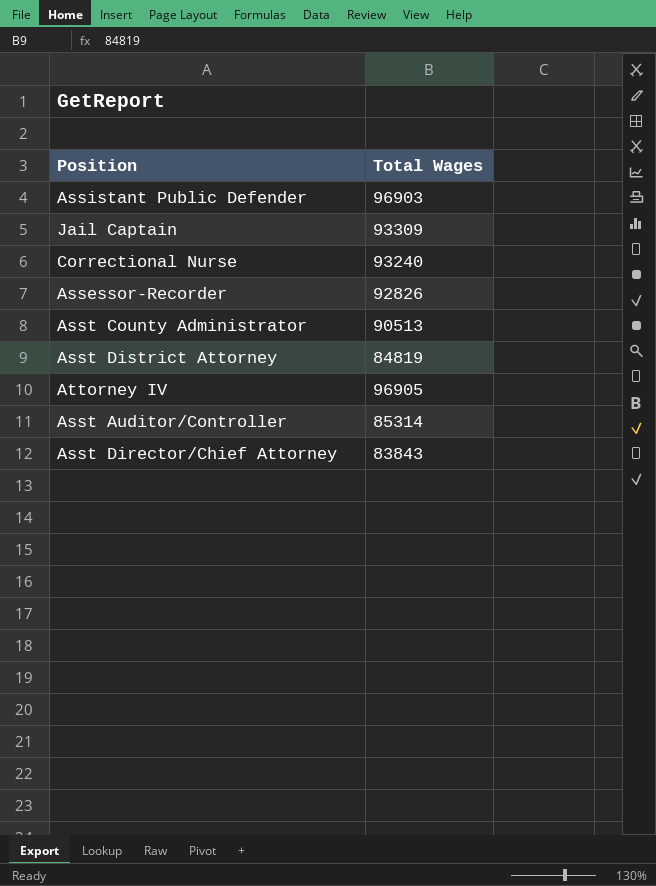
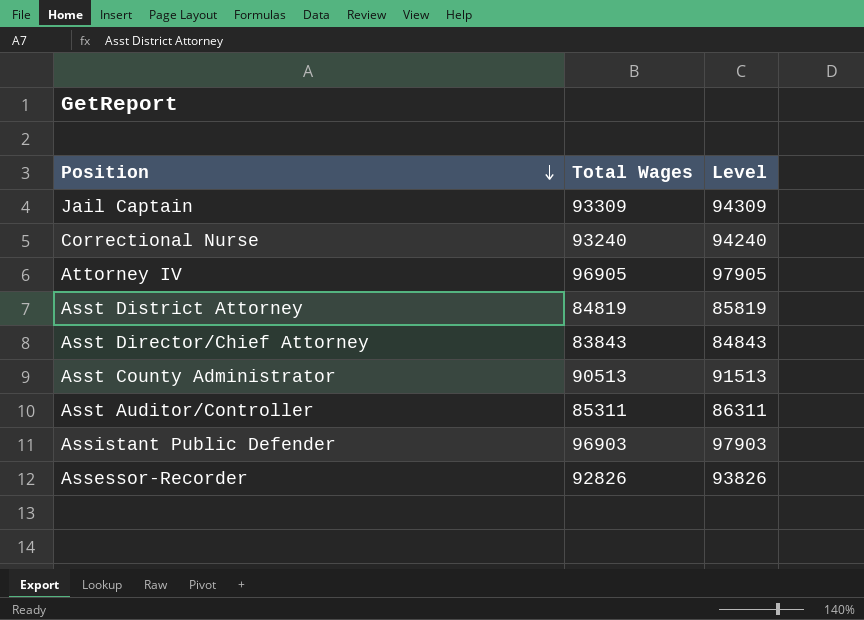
row order: none -> Position descending
column Level | formula: none -> [Total Wages] + 1000
Asst Auditor/Controller | Total Wages: 85314 -> 85311

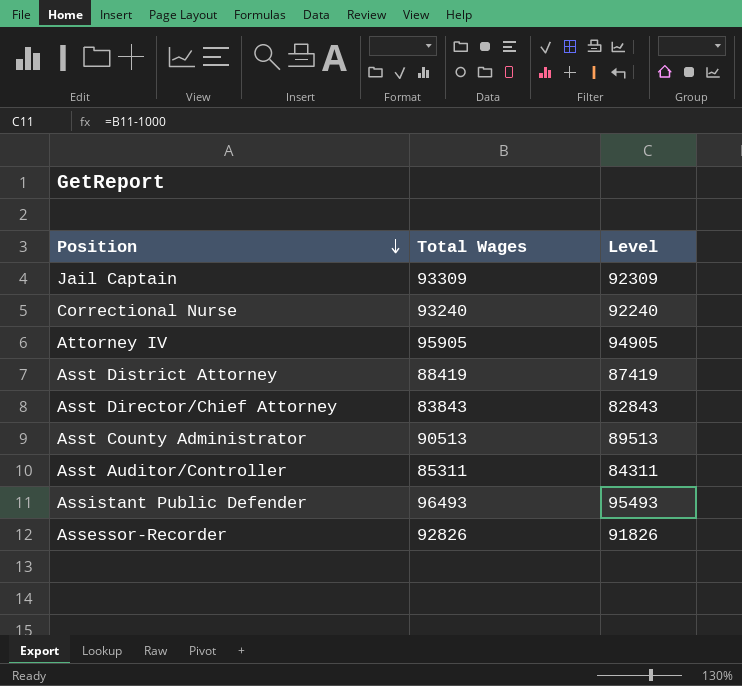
column Level | formula: [Total Wages] + 1000 -> [Total Wages] - 1000
Attorney IV | Total Wages: 96905 -> 95905
Asst District Attorney | Total Wages: 84819 -> 88419
Assistant Public Defender | Total Wages: 96903 -> 96493

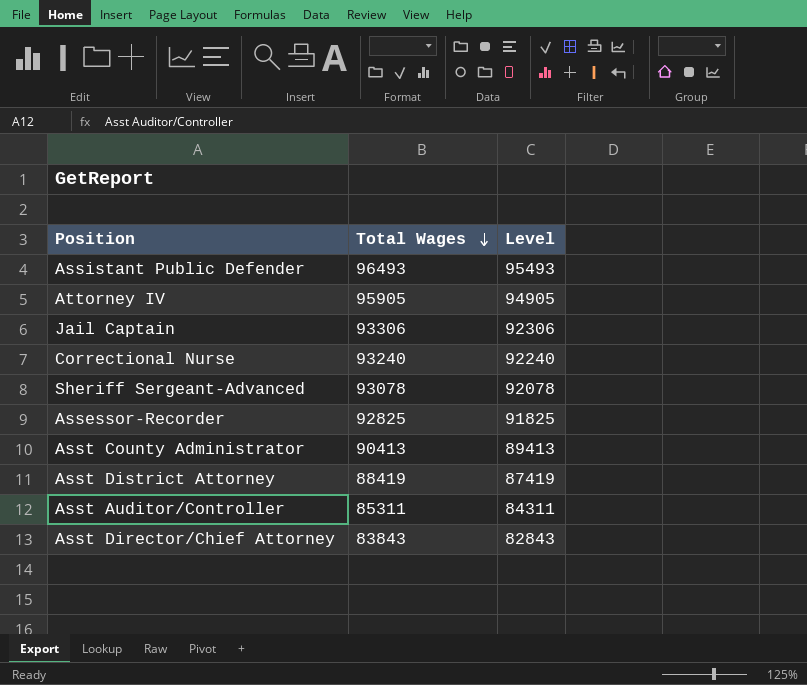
row order: Position descending -> Total Wages descending
Jail Captain | Total Wages: 93309 -> 93306
Jail Captain | Level: 92309 -> 92306
row Sheriff Sergeant-Advanced: none -> 93078 | 92078
Assessor-Recorder | Total Wages: 92826 -> 92825
Assessor-Recorder | Level: 91826 -> 91825
Asst County Administrator | Total Wages: 90513 -> 90413
Asst County Administrator | Level: 89513 -> 89413

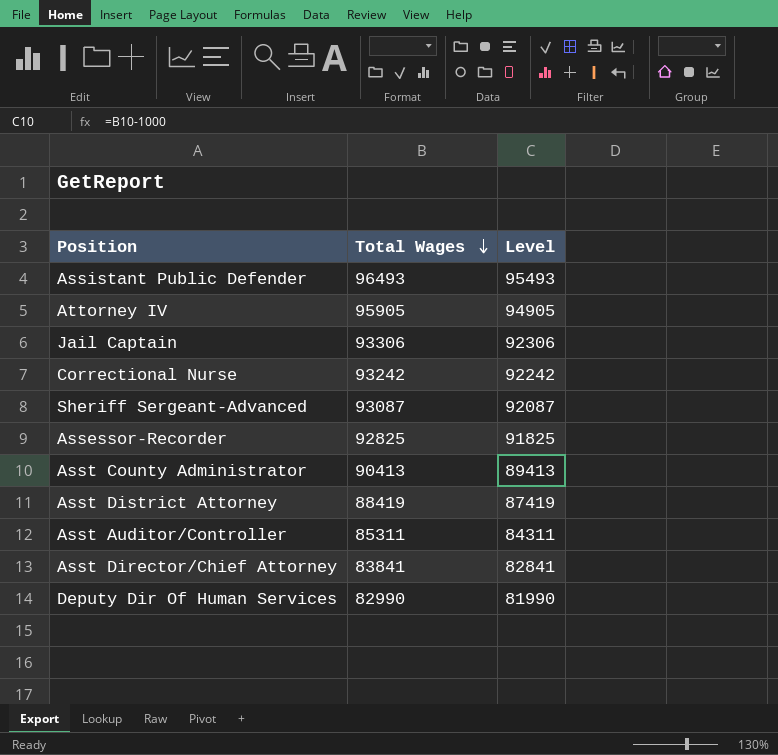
Correctional Nurse | Total Wages: 93240 -> 93242
Correctional Nurse | Level: 92240 -> 92242
Sheriff Sergeant-Advanced | Total Wages: 93078 -> 93087
Sheriff Sergeant-Advanced | Level: 92078 -> 92087
Asst Director/Chief Attorney | Total Wages: 83843 -> 83841
Asst Director/Chief Attorney | Level: 82843 -> 82841
row Deputy Dir Of Human Services: none -> 82990 | 81990

